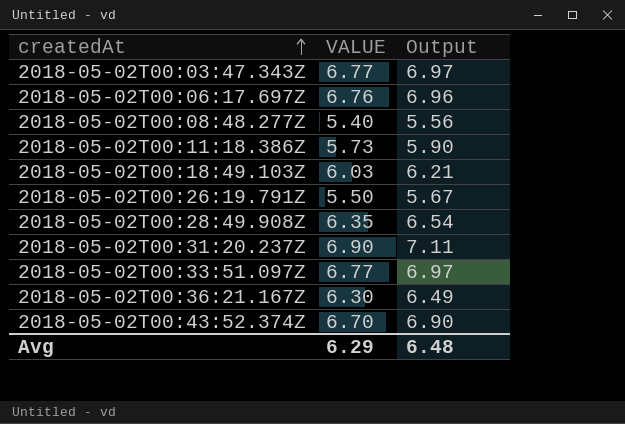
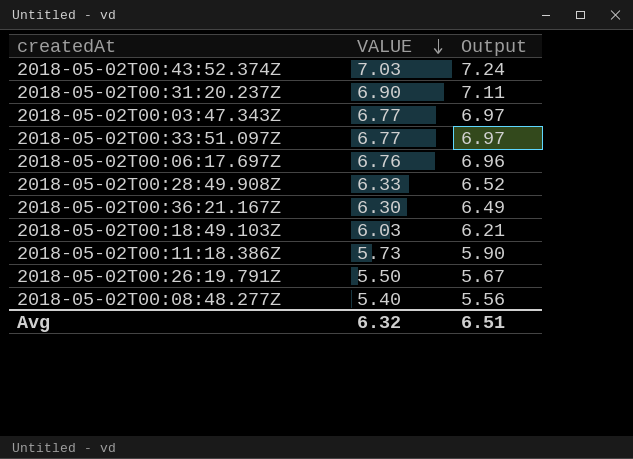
row order: createdAt ascending -> VALUE descending
2018-05-02T00:43:52.374Z | VALUE: 6.70 -> 7.03
2018-05-02T00:43:52.374Z | Output: 6.90 -> 7.24
2018-05-02T00:28:49.908Z | VALUE: 6.35 -> 6.33
2018-05-02T00:28:49.908Z | Output: 6.54 -> 6.52
Avg | VALUE: 6.29 -> 6.32
Avg | Output: 6.48 -> 6.51

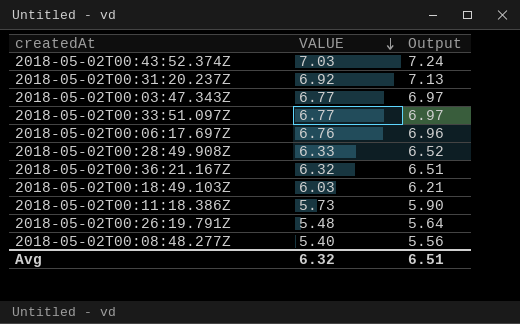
2018-05-02T00:31:20.237Z | VALUE: 6.90 -> 6.92
2018-05-02T00:31:20.237Z | Output: 7.11 -> 7.13
2018-05-02T00:36:21.167Z | VALUE: 6.30 -> 6.32
2018-05-02T00:36:21.167Z | Output: 6.49 -> 6.51
2018-05-02T00:26:19.791Z | VALUE: 5.50 -> 5.48
2018-05-02T00:26:19.791Z | Output: 5.67 -> 5.64

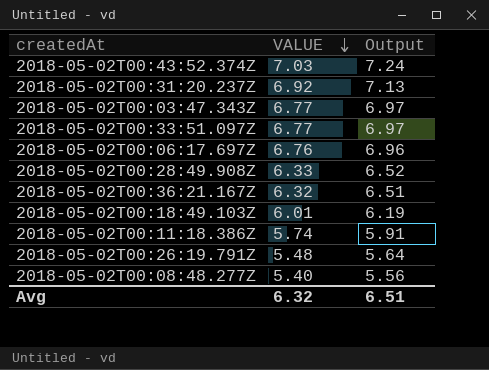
2018-05-02T00:18:49.103Z | VALUE: 6.03 -> 6.01
2018-05-02T00:18:49.103Z | Output: 6.21 -> 6.19
2018-05-02T00:11:18.386Z | VALUE: 5.73 -> 5.74
2018-05-02T00:11:18.386Z | Output: 5.90 -> 5.91

